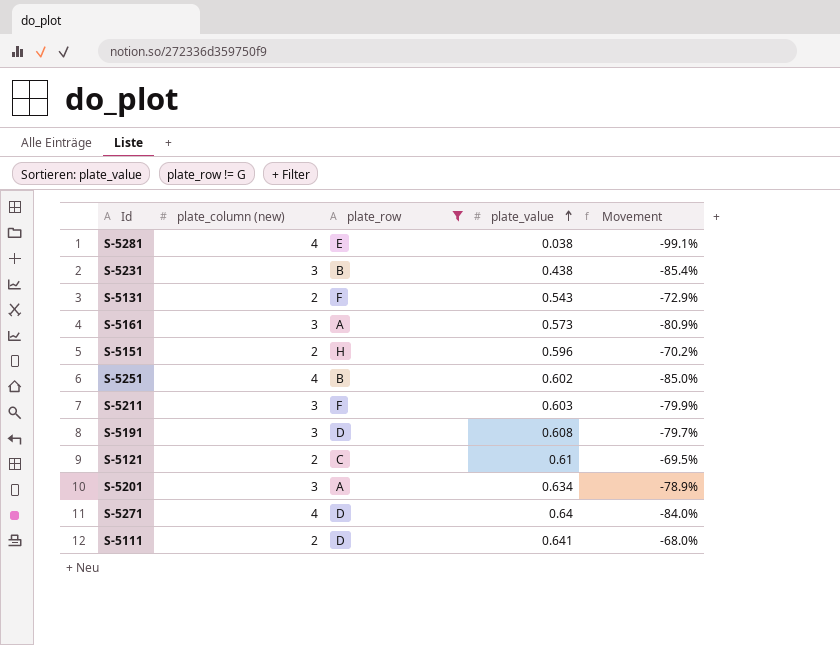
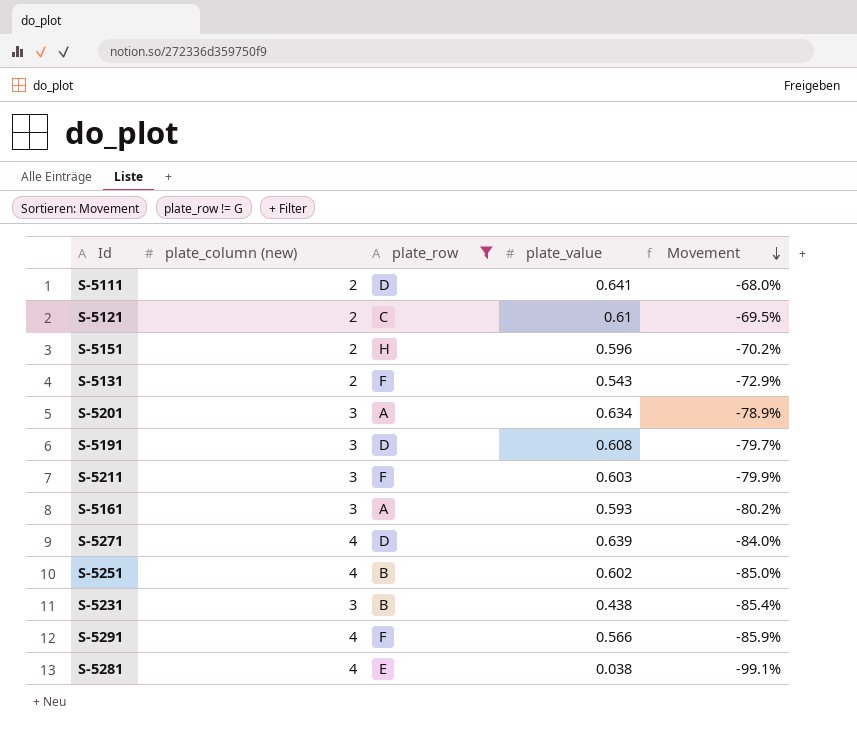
row order: plate_value ascending -> Movement descending
S-5161 | plate_value: 0.573 -> 0.593
S-5161 | Movement: -80.9% -> -80.2%
S-5271 | plate_value: 0.64 -> 0.639
row S-5291: none -> 4 | F | 0.566 | -85.9%

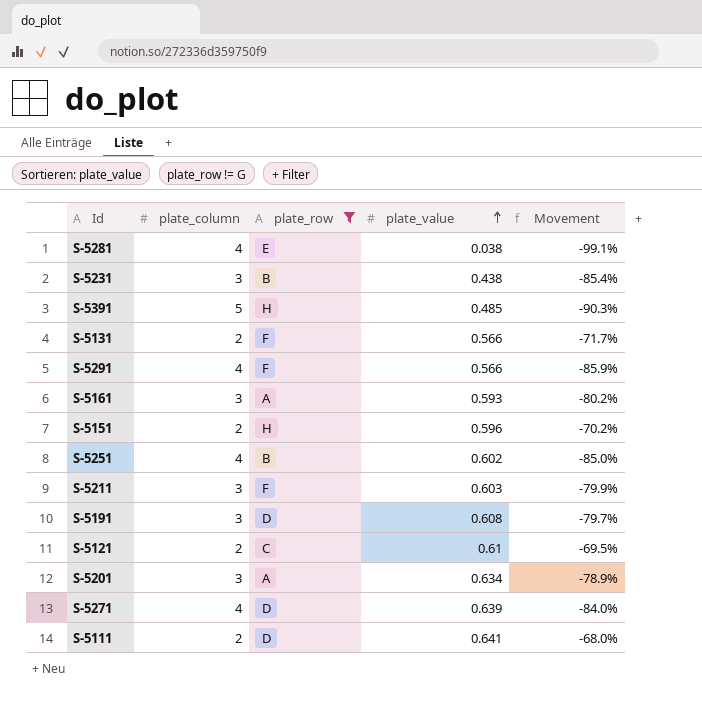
row order: Movement descending -> plate_value ascending
column name: plate_column (new) -> plate_column
row S-5391: none -> 5 | H | 0.485 | -90.3%
S-5131 | plate_value: 0.543 -> 0.566
S-5131 | Movement: -72.9% -> -71.7%

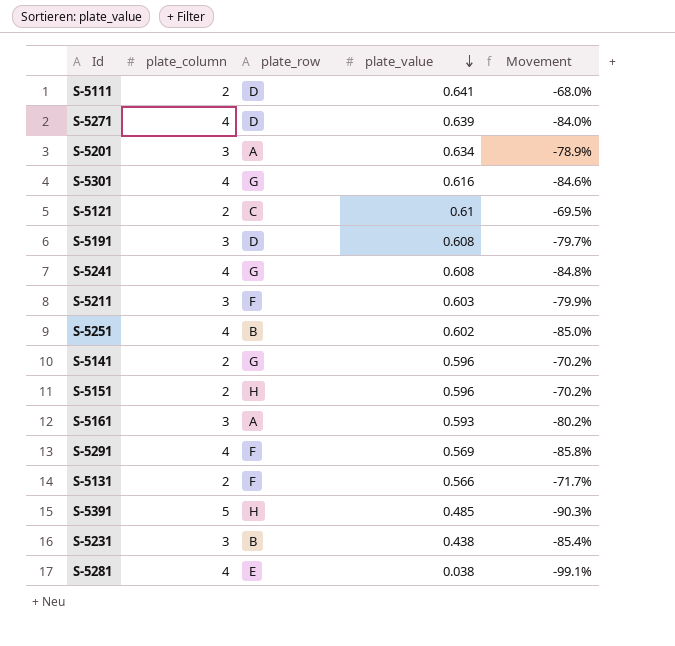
filter: plate_row != G -> none
row order: plate_value ascending -> plate_value descending
S-5291 | plate_value: 0.566 -> 0.569
S-5291 | Movement: -85.9% -> -85.8%

